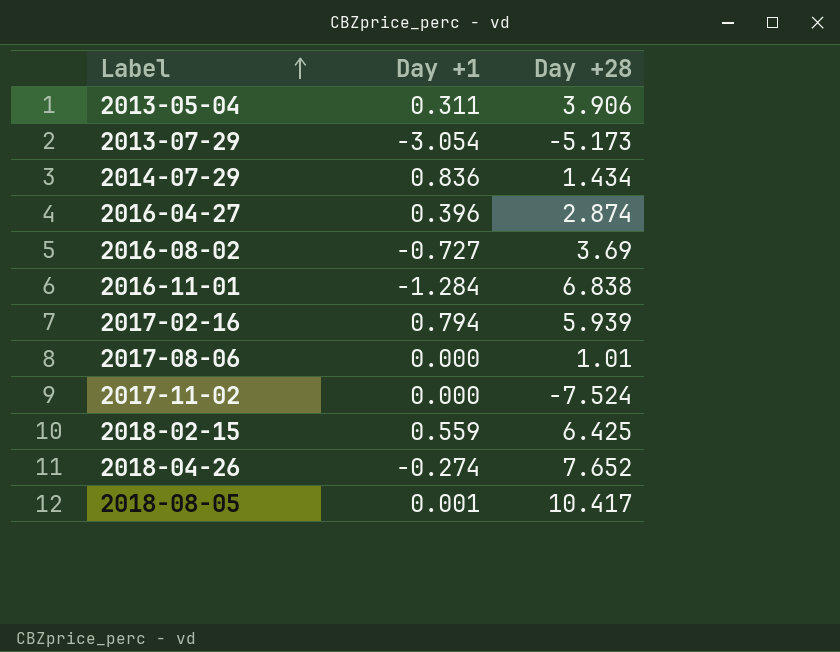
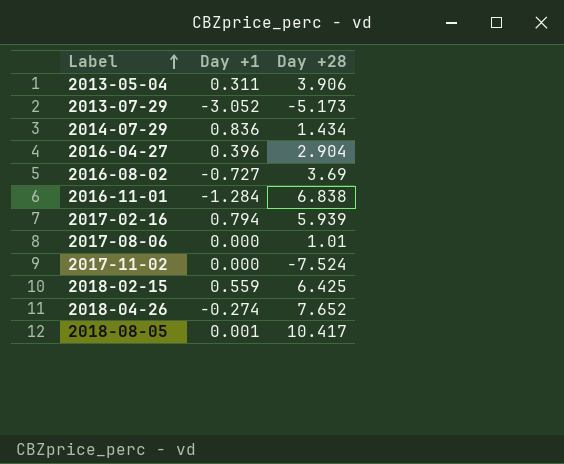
2013-07-29 | Day +1: -3.054 -> -3.052
2016-04-27 | Day +28: 2.874 -> 2.904

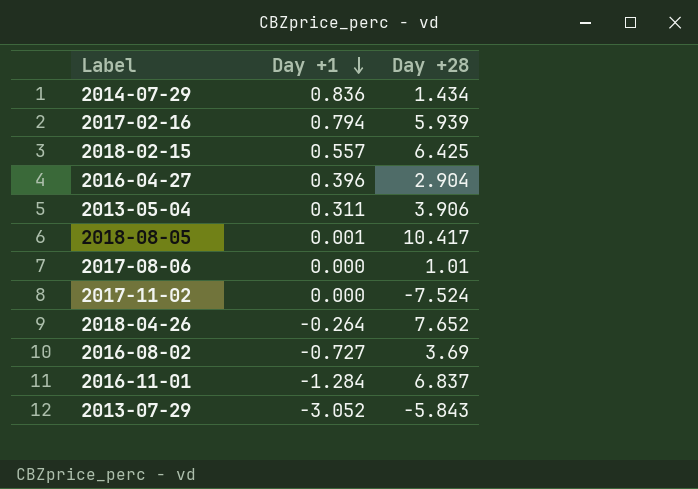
row order: Label ascending -> Day +1 descending
2018-02-15 | Day +1: 0.559 -> 0.557
2018-04-26 | Day +1: -0.274 -> -0.264
2016-11-01 | Day +28: 6.838 -> 6.837
2013-07-29 | Day +28: -5.173 -> -5.843

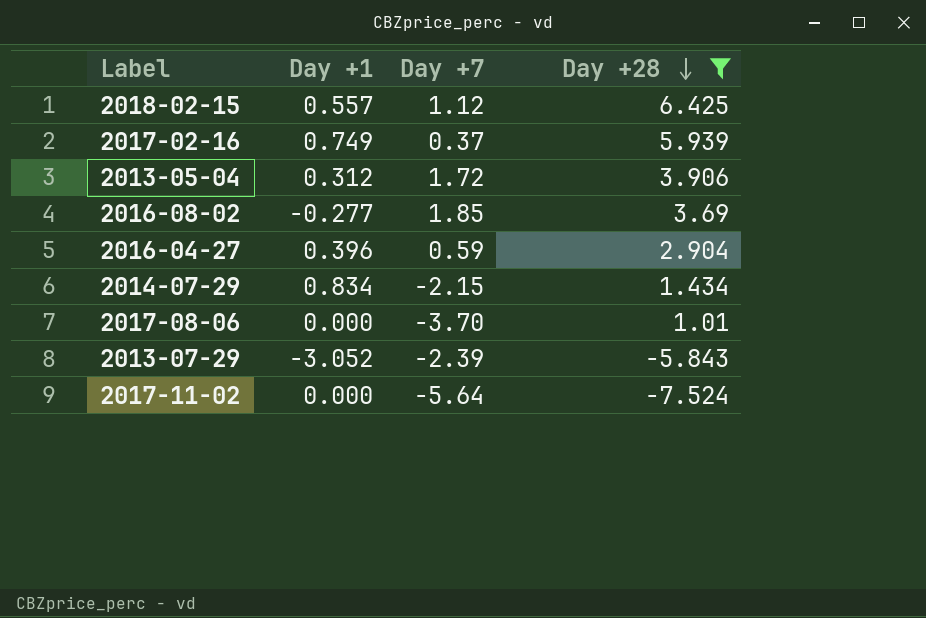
filter: none -> Day +28 <= 6.425
row order: Day +1 descending -> Day +28 descending
column Day +7 | position: none -> 3
2017-02-16 | Day +1: 0.794 -> 0.749
2013-05-04 | Day +1: 0.311 -> 0.312
2016-08-02 | Day +1: -0.727 -> -0.277
2014-07-29 | Day +1: 0.836 -> 0.834

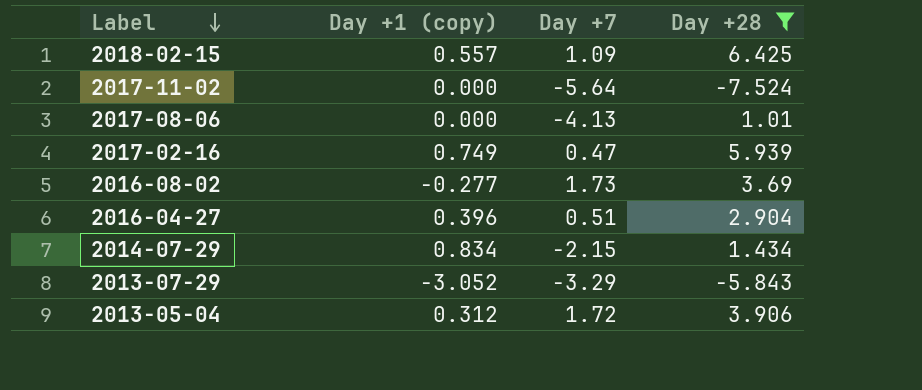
row order: Day +28 descending -> Label descending
column name: Day +1 -> Day +1 (copy)
2018-02-15 | Day +7: 1.12 -> 1.09
2017-08-06 | Day +7: -3.70 -> -4.13
2017-02-16 | Day +7: 0.37 -> 0.47
2016-08-02 | Day +7: 1.85 -> 1.73
2016-04-27 | Day +7: 0.59 -> 0.51
2013-07-29 | Day +7: -2.39 -> -3.29

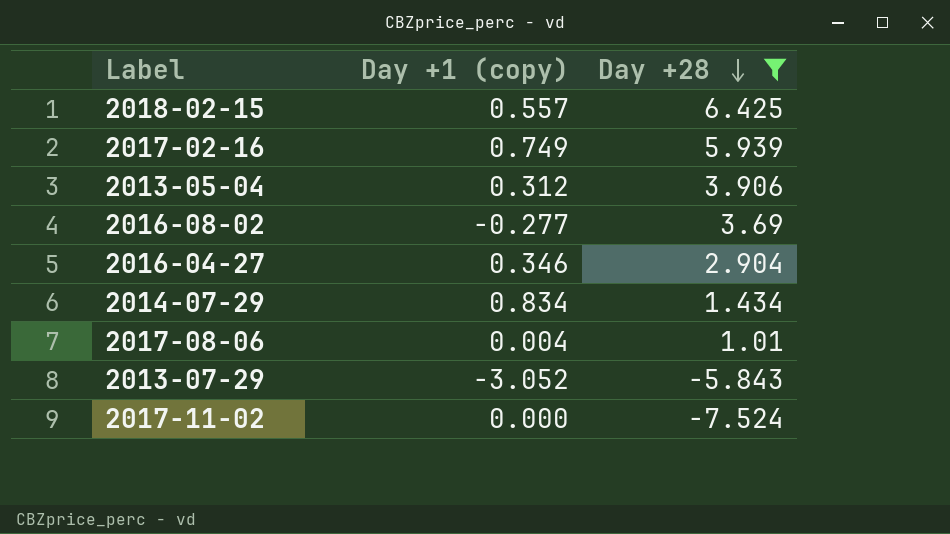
row order: Label descending -> Day +28 descending
column Day +7 | position: 3 -> none
2016-04-27 | Day +1 (copy): 0.396 -> 0.346
2017-08-06 | Day +1 (copy): 0.000 -> 0.004

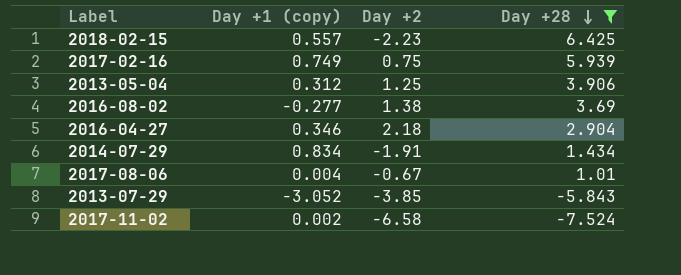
column Day +2 | position: none -> 3
2017-11-02 | Day +1 (copy): 0.000 -> 0.002

